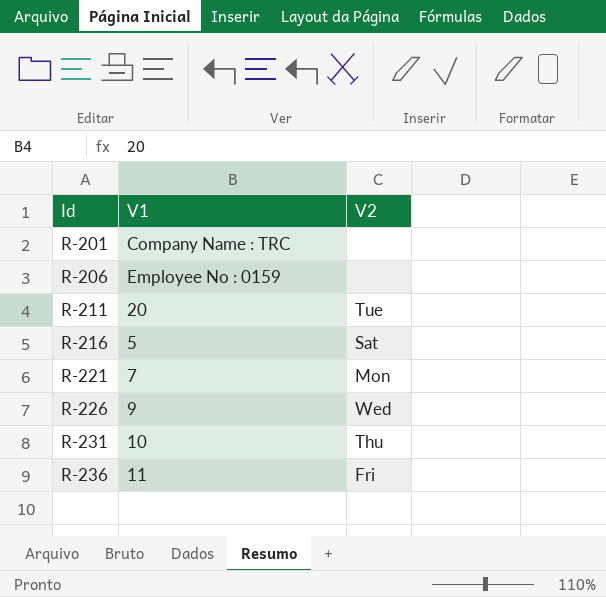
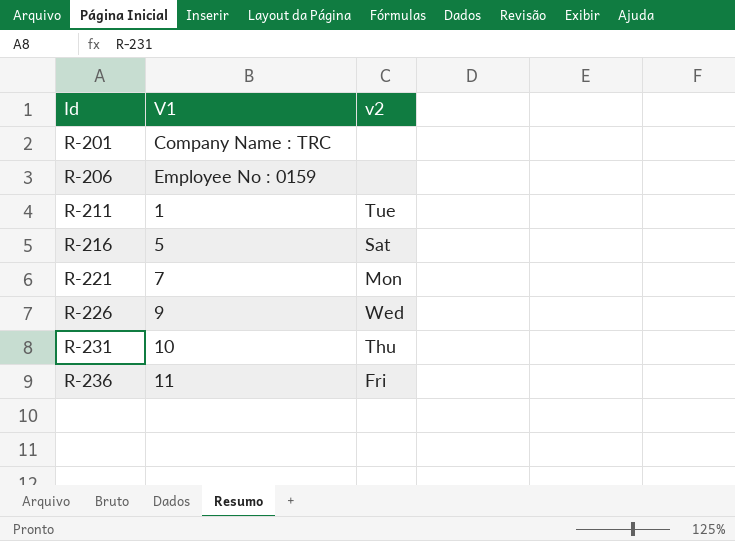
column name: V2 -> v2
R-211 | V1: 20 -> 1

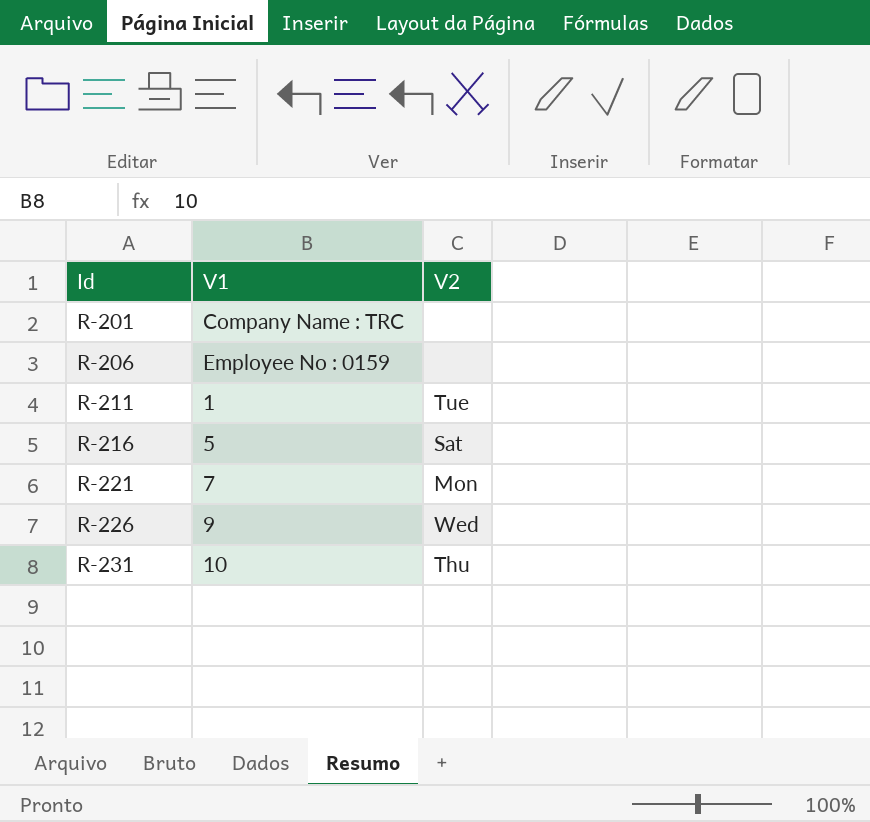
column name: v2 -> V2
row R-236: 11 | Fri -> none

